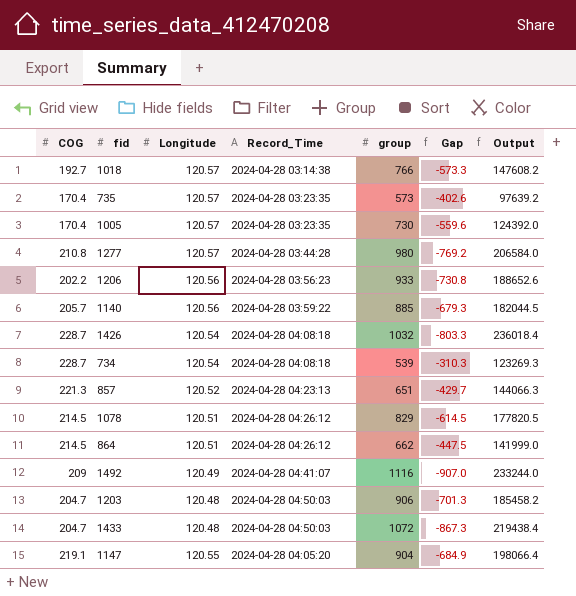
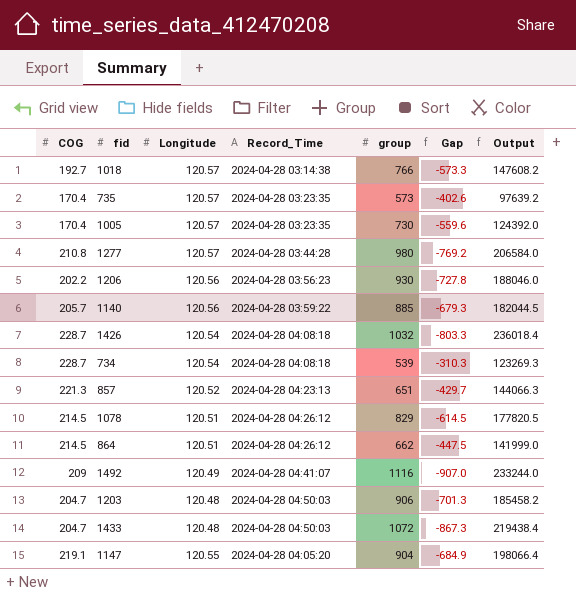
1206 | group: 933 -> 930
1206 | Gap: -730.8 -> -727.8
1206 | Output: 188652.6 -> 188046.0

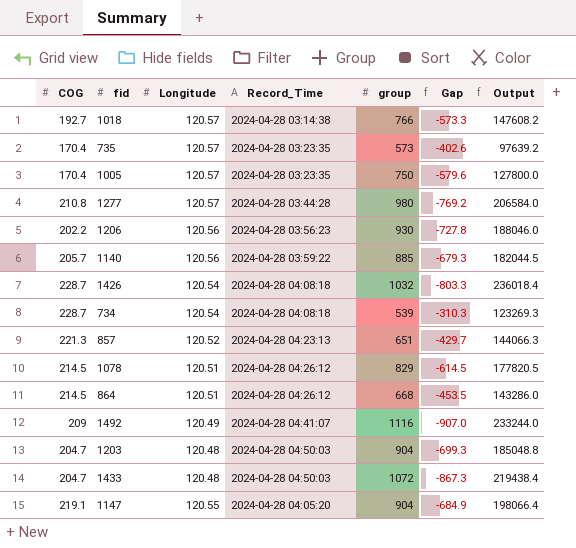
1005 | group: 730 -> 750
1005 | Gap: -559.6 -> -579.6
1005 | Output: 124392.0 -> 127800.0
864 | group: 662 -> 668
864 | Gap: -447.5 -> -453.5
864 | Output: 141999.0 -> 143286.0
1203 | group: 906 -> 904
1203 | Gap: -701.3 -> -699.3
1203 | Output: 185458.2 -> 185048.8

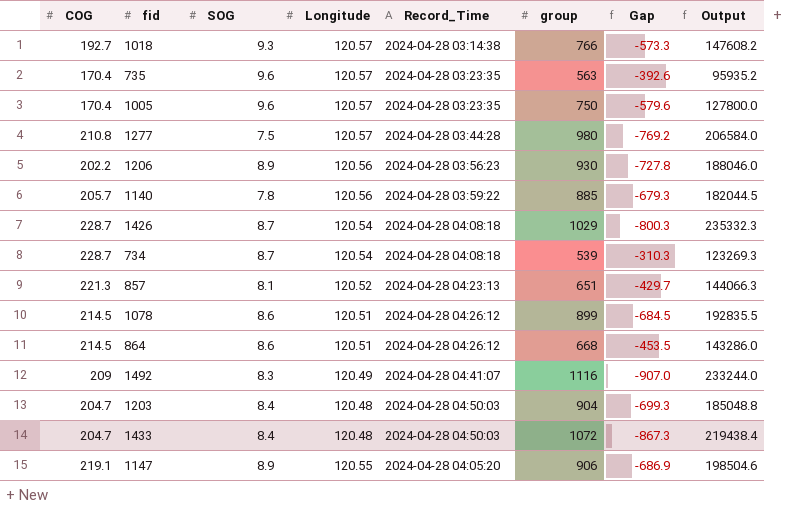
column SOG | position: none -> 3
735 | group: 573 -> 563
735 | Gap: -402.6 -> -392.6
735 | Output: 97639.2 -> 95935.2
1426 | group: 1032 -> 1029
1426 | Gap: -803.3 -> -800.3
1426 | Output: 236018.4 -> 235332.3
1078 | group: 829 -> 899
1078 | Gap: -614.5 -> -684.5
1078 | Output: 177820.5 -> 192835.5
1147 | group: 904 -> 906
1147 | Gap: -684.9 -> -686.9
1147 | Output: 198066.4 -> 198504.6

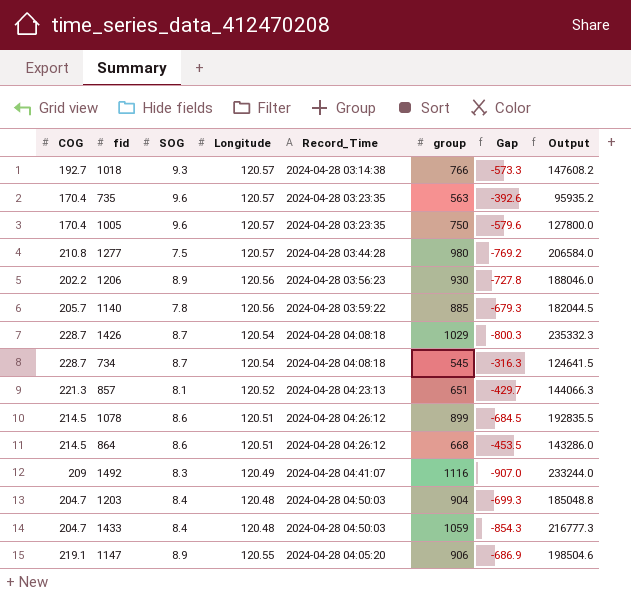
734 | group: 539 -> 545
734 | Gap: -310.3 -> -316.3
734 | Output: 123269.3 -> 124641.5
1433 | group: 1072 -> 1059
1433 | Gap: -867.3 -> -854.3
1433 | Output: 219438.4 -> 216777.3

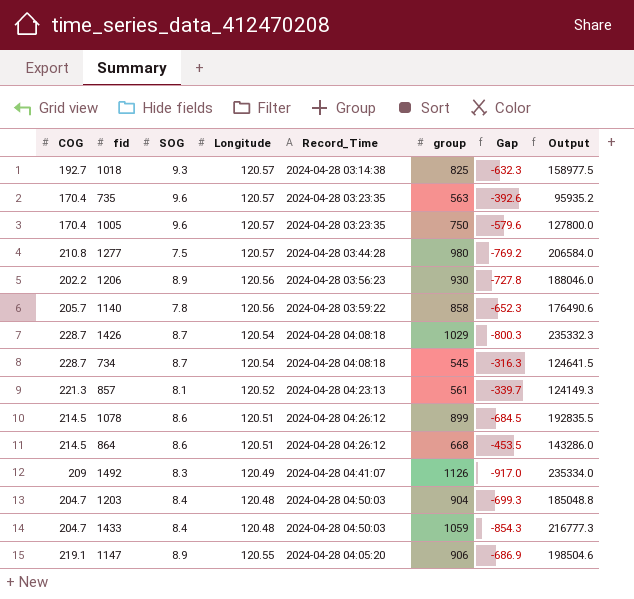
1018 | group: 766 -> 825
1018 | Gap: -573.3 -> -632.3
1018 | Output: 147608.2 -> 158977.5
1140 | group: 885 -> 858
1140 | Gap: -679.3 -> -652.3
1140 | Output: 182044.5 -> 176490.6
857 | group: 651 -> 561
857 | Gap: -429.7 -> -339.7
857 | Output: 144066.3 -> 124149.3
1492 | group: 1116 -> 1126
1492 | Gap: -907.0 -> -917.0
1492 | Output: 233244.0 -> 235334.0

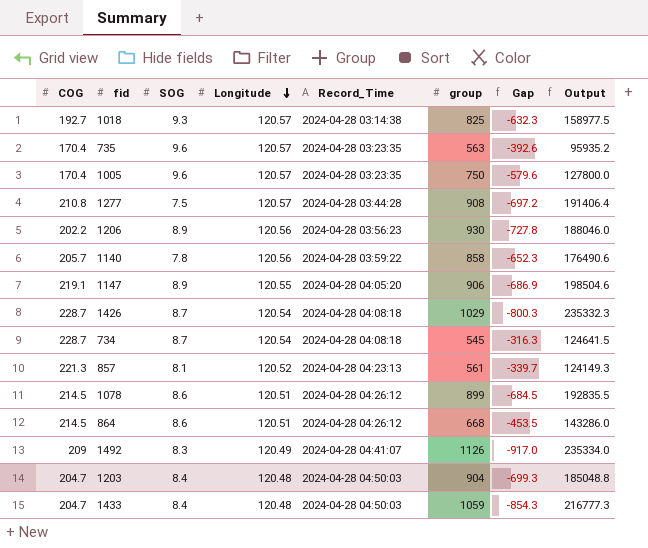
row order: none -> Longitude descending
1277 | group: 980 -> 908
1277 | Gap: -769.2 -> -697.2
1277 | Output: 206584.0 -> 191406.4

